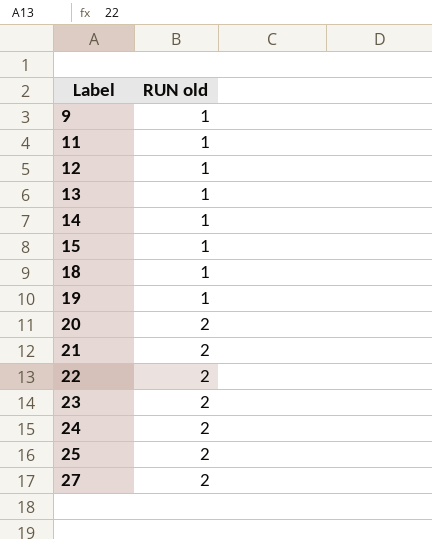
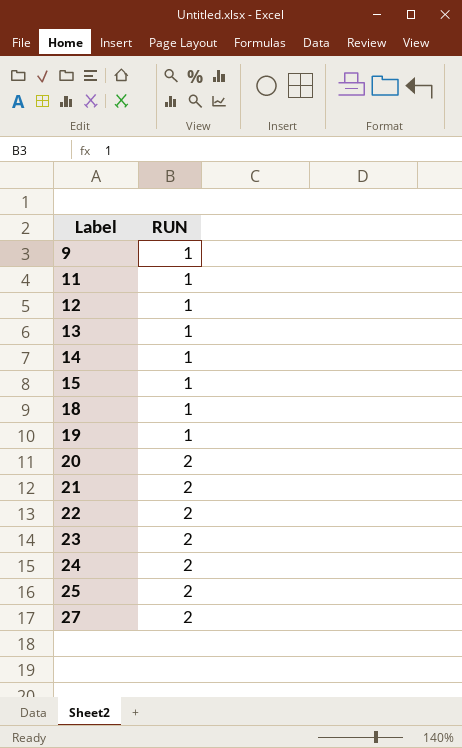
column name: RUN old -> RUN

